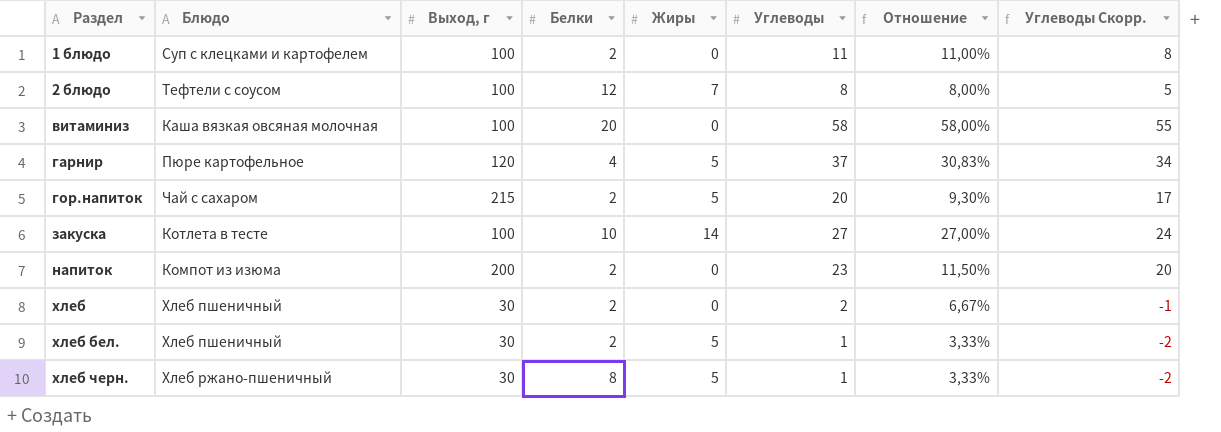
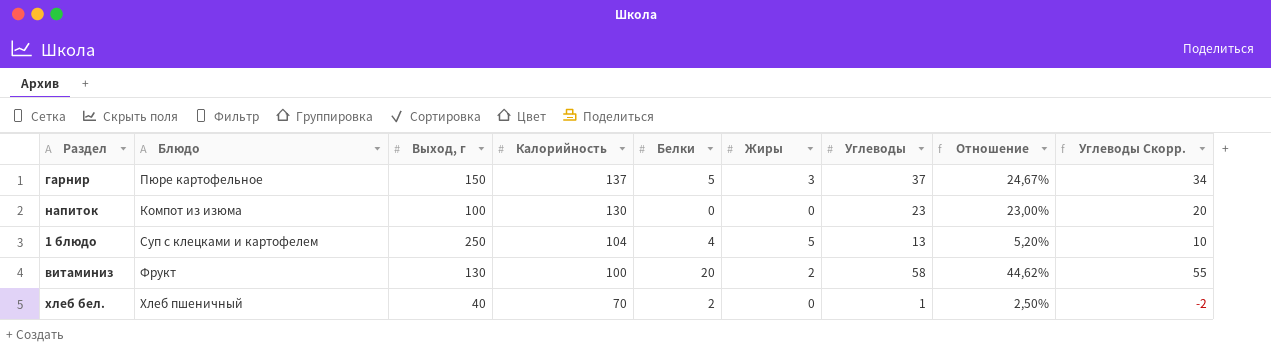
row order: Раздел ascending -> Калорийность descending
column Калорийность | position: none -> 4
row 2 блюдо: Тефтели с соусом | 100 | 12 | 7 | 8 | 8,00% | 5 -> none
row гор.напиток: Чай с сахаром | 215 | 2 | 5 | 20 | 9,30% | 17 -> none
row закуска: Котлета в тесте | 100 | 10 | 14 | 27 | 27,00% | 24 -> none
row хлеб: Хлеб пшеничный | 30 | 2 | 0 | 2 | 6,67% | -1 -> none
row хлеб черн.: Хлеб ржано-пшеничный | 30 | 8 | 5 | 1 | 3,33% | -2 -> none
гарнир | Выход, г: 120 -> 150
гарнир | Белки: 4 -> 5
гарнир | Жиры: 5 -> 3
гарнир | Отношение: 30,83% -> 24,67%
напиток | Выход, г: 200 -> 100
напиток | Белки: 2 -> 0
напиток | Отношение: 11,50% -> 23,00%
1 блюдо | Выход, г: 100 -> 250
1 блюдо | Белки: 2 -> 4
1 блюдо | Жиры: 0 -> 5
1 блюдо | Углеводы: 11 -> 13
1 блюдо | Отношение: 11,00% -> 5,20%
1 блюдо | Углеводы Скорр.: 8 -> 10
витаминиз | Блюдо: Каша вязкая овсяная молочная -> Фрукт
витаминиз | Выход, г: 100 -> 130
витаминиз | Жиры: 0 -> 2
витаминиз | Отношение: 58,00% -> 44,62%
хлеб бел. | Выход, г: 30 -> 40
хлеб бел. | Жиры: 5 -> 0
хлеб бел. | Отношение: 3,33% -> 2,50%

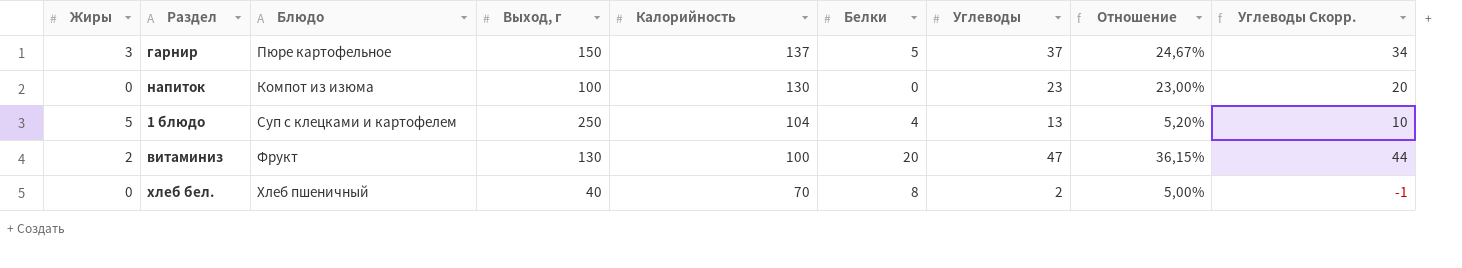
column Жиры | position: 6 -> 1
витаминиз | Углеводы: 58 -> 47
витаминиз | Отношение: 44,62% -> 36,15%
витаминиз | Углеводы Скорр.: 55 -> 44
хлеб бел. | Белки: 2 -> 8
хлеб бел. | Углеводы: 1 -> 2
хлеб бел. | Отношение: 2,50% -> 5,00%
хлеб бел. | Углеводы Скорр.: -2 -> -1

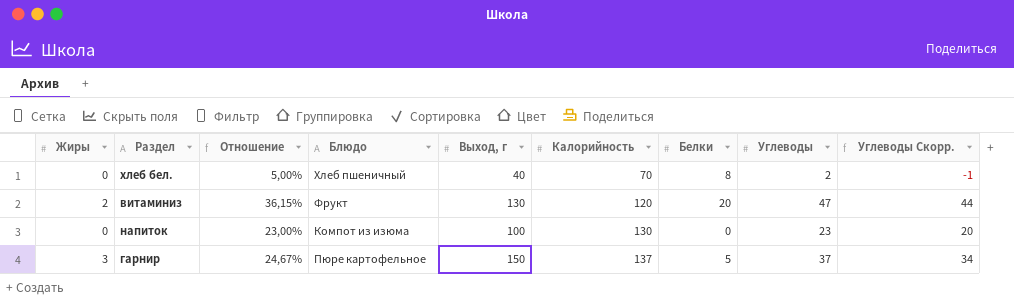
row order: Калорийность descending -> Калорийность ascending
column Отношение | position: 8 -> 3
row 1 блюдо: 5 | Суп с клецками и картофелем | 250 | 104 | 4 | 13 | 5,20% | 10 -> none
витаминиз | Калорийность: 100 -> 120

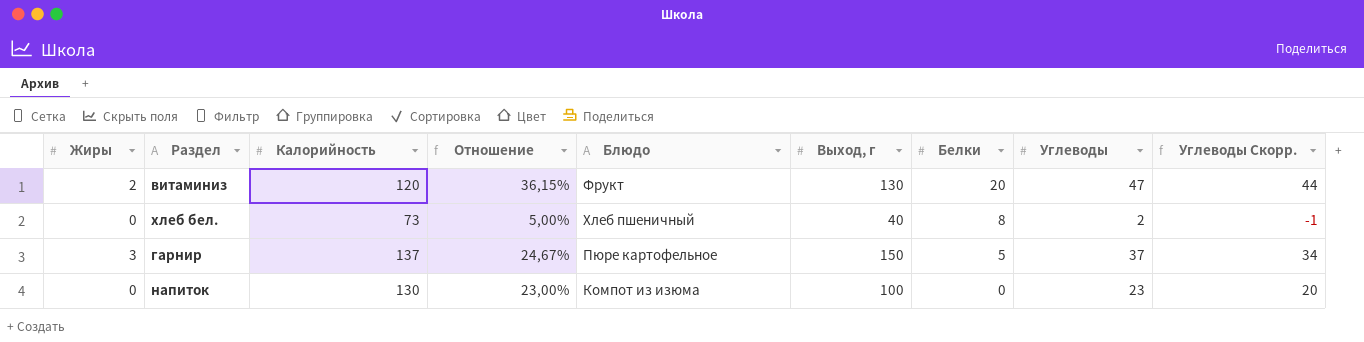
row order: Калорийность ascending -> Белки descending
column Калорийность | position: 6 -> 3
хлеб бел. | Калорийность: 70 -> 73

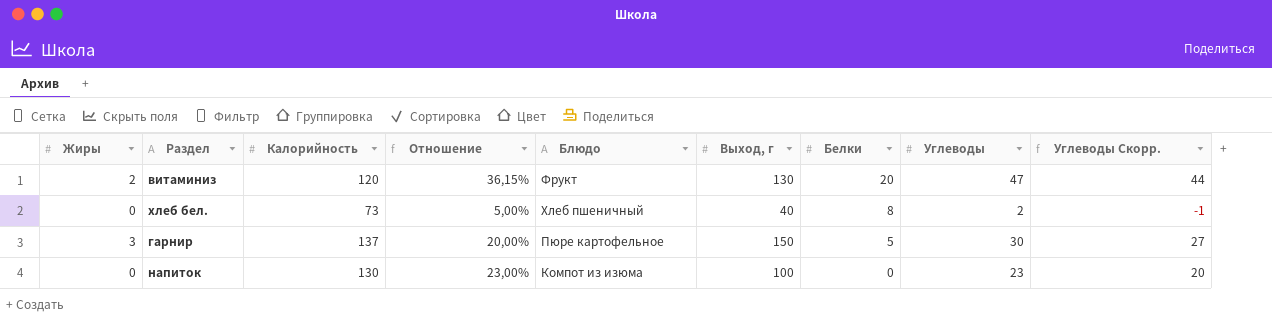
гарнир | Отношение: 24,67% -> 20,00%
гарнир | Углеводы: 37 -> 30
гарнир | Углеводы Скорр.: 34 -> 27

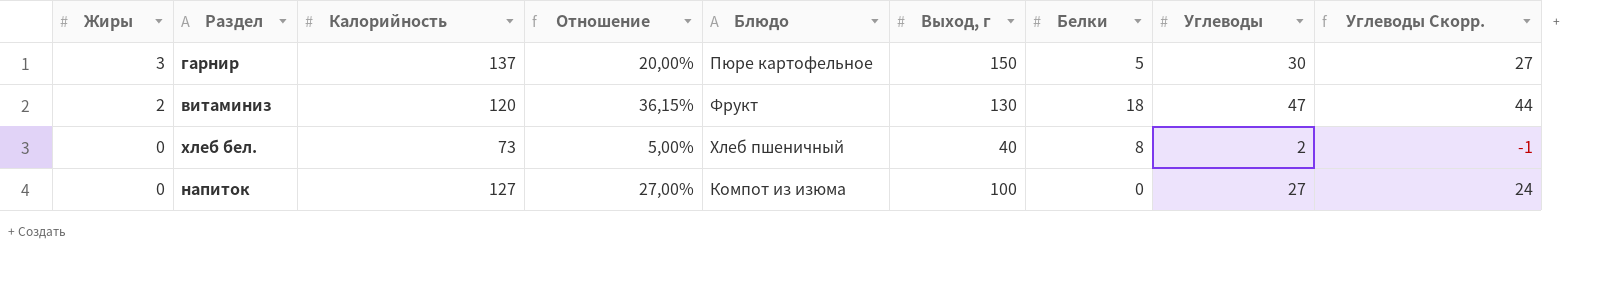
row order: Белки descending -> Жиры descending
витаминиз | Белки: 20 -> 18
напиток | Калорийность: 130 -> 127
напиток | Отношение: 23,00% -> 27,00%
напиток | Углеводы: 23 -> 27
напиток | Углеводы Скорр.: 20 -> 24

